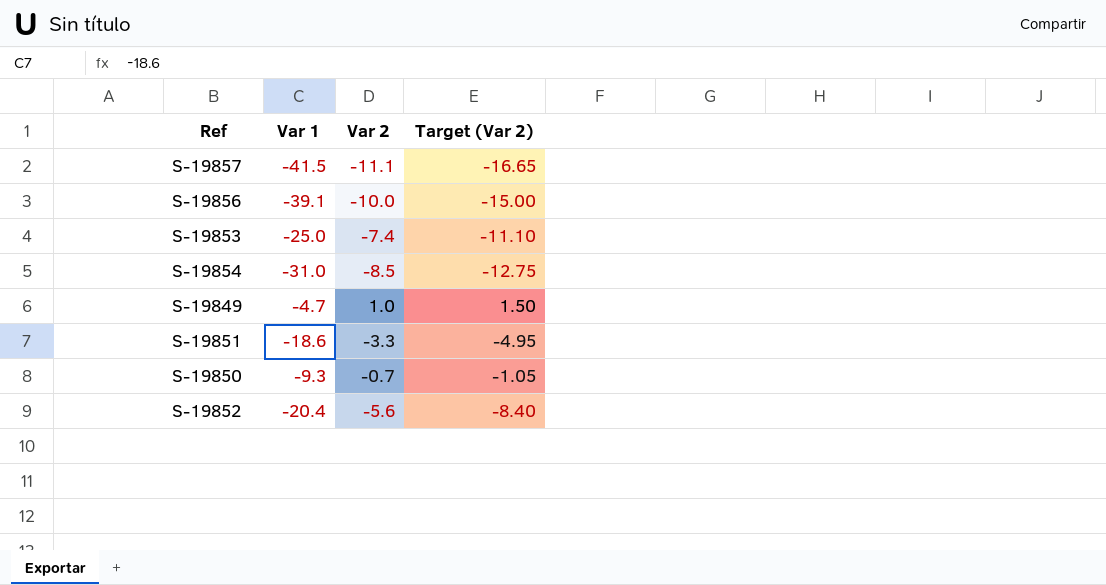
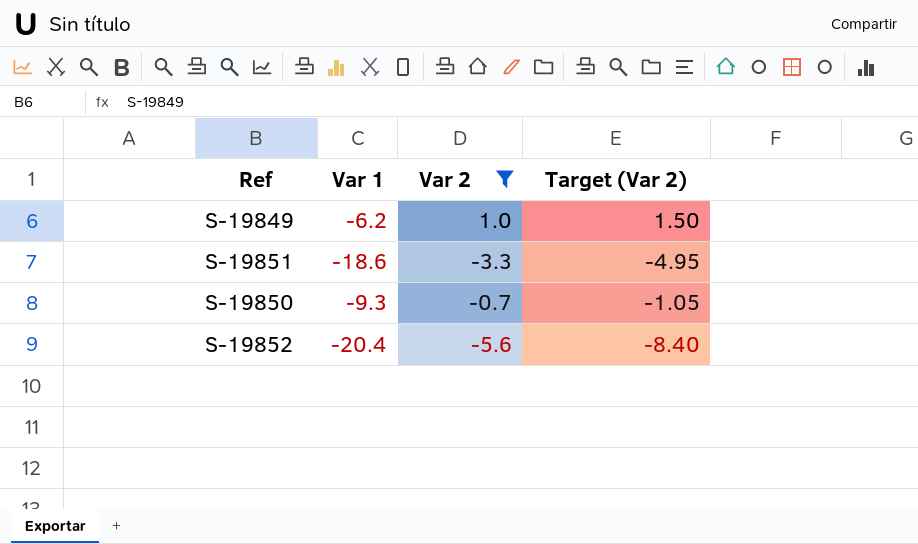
filter: none -> Var 2 >= -5.6
S-19849 | Var 1: -4.7 -> -6.2

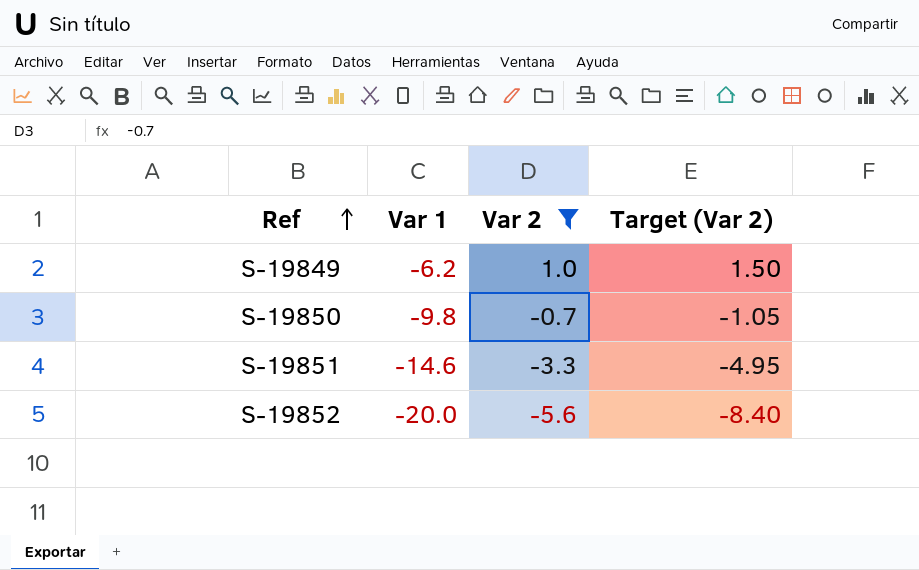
row order: none -> Ref ascending
S-19850 | Var 1: -9.3 -> -9.8
S-19851 | Var 1: -18.6 -> -14.6
S-19852 | Var 1: -20.4 -> -20.0

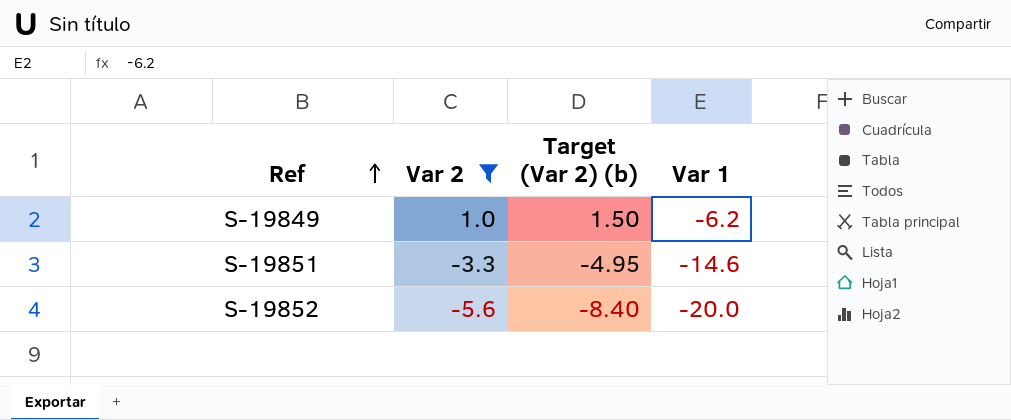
column name: Target (Var 2) -> Target (Var 2) (b)
column Var 1 | position: 2 -> 4
row S-19850: -9.8 | -0.7 | -1.05 -> none

